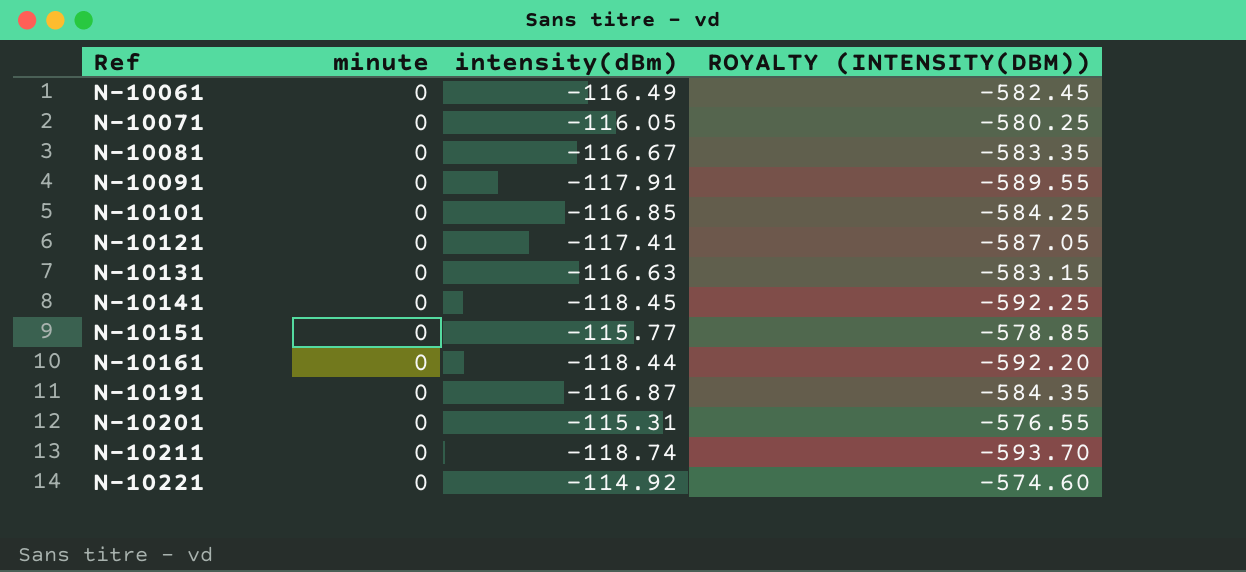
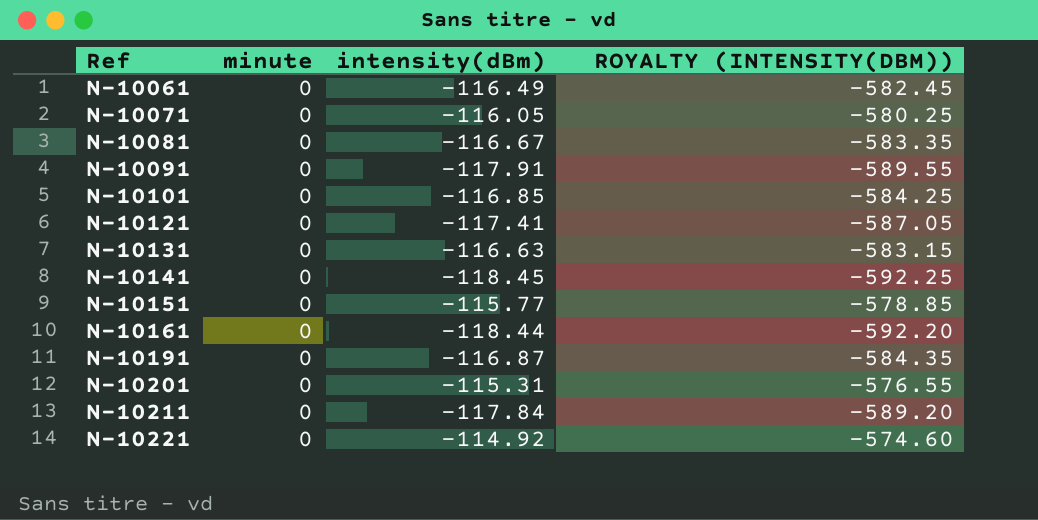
N-10211 | intensity(dBm): -118.74 -> -117.84
N-10211 | ROYALTY (INTENSITY(DBM)): -593.70 -> -589.20

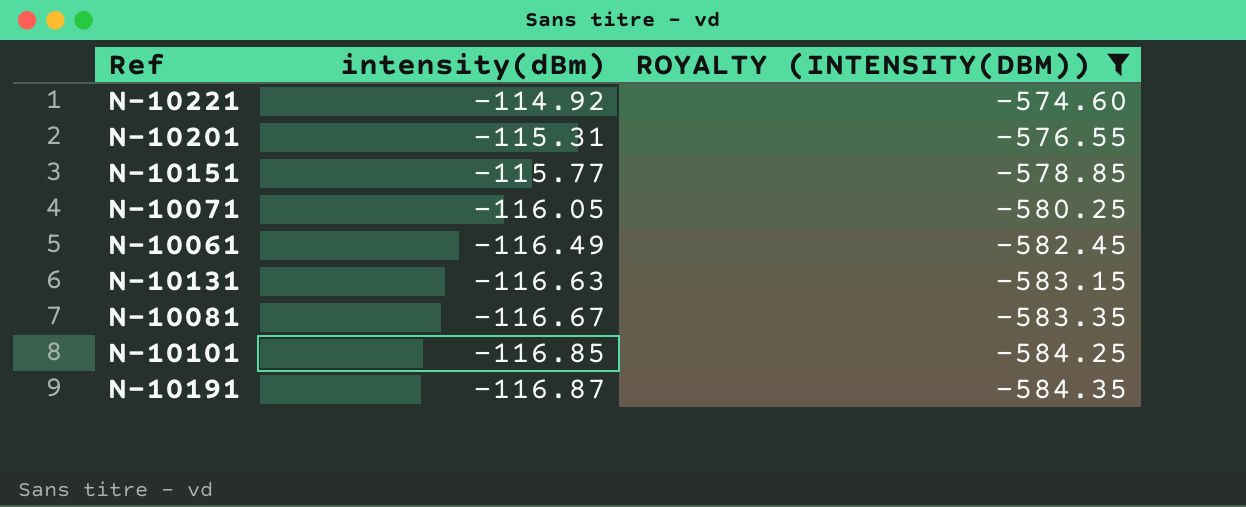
filter: none -> ROYALTY (INTENSITY(DBM)) >= -584.35
row order: Ref ascending -> intensity(dBm) descending
column minute | position: 2 -> none

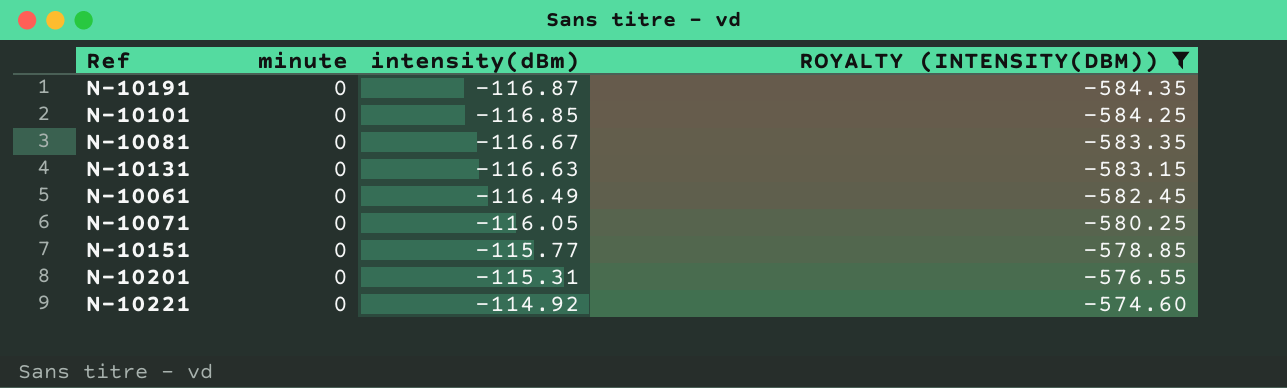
row order: intensity(dBm) descending -> intensity(dBm) ascending
column minute | position: none -> 2

